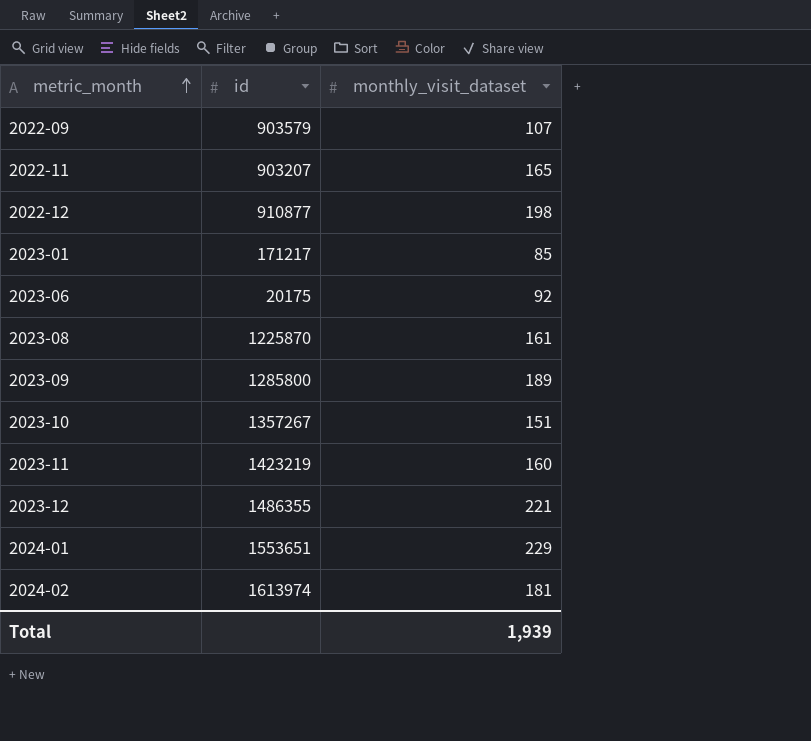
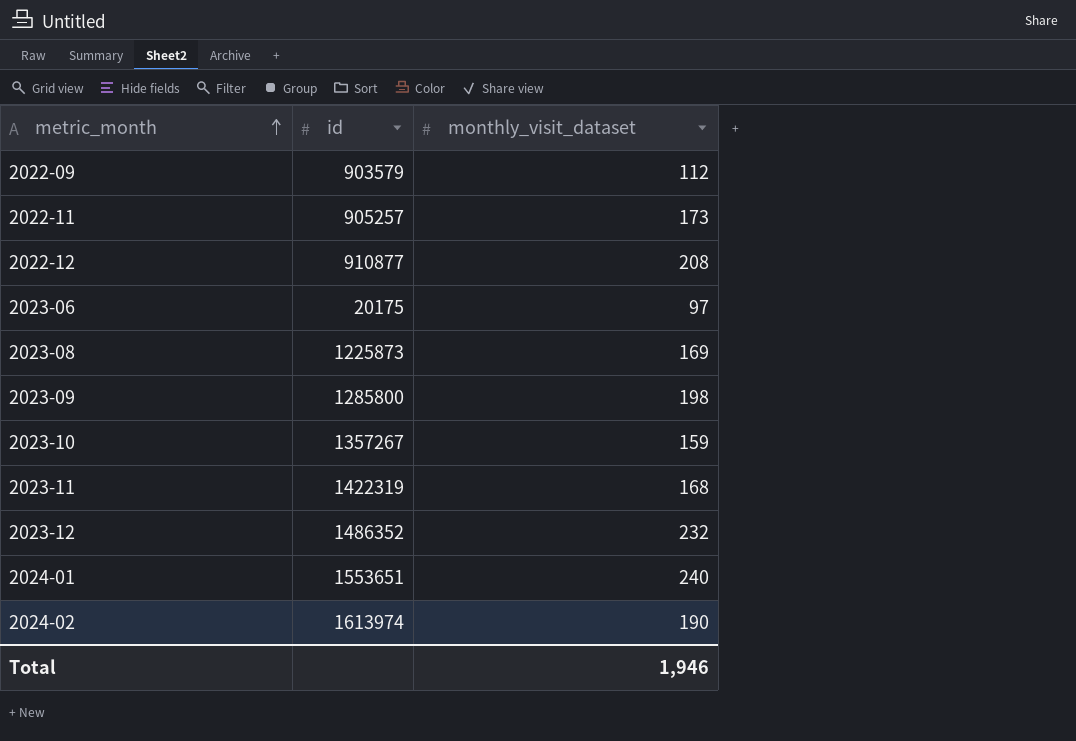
row 2023-01: 171217 | 85 -> none
2022-09 | monthly_visit_dataset: 107 -> 112
2022-11 | id: 903207 -> 905257
2022-11 | monthly_visit_dataset: 165 -> 173
2022-12 | monthly_visit_dataset: 198 -> 208
2023-06 | monthly_visit_dataset: 92 -> 97
2023-08 | id: 1225870 -> 1225873
2023-08 | monthly_visit_dataset: 161 -> 169
2023-09 | monthly_visit_dataset: 189 -> 198
2023-10 | monthly_visit_dataset: 151 -> 159
2023-11 | id: 1423219 -> 1422319
2023-11 | monthly_visit_dataset: 160 -> 168
2023-12 | id: 1486355 -> 1486352
2023-12 | monthly_visit_dataset: 221 -> 232
2024-01 | monthly_visit_dataset: 229 -> 240
2024-02 | monthly_visit_dataset: 181 -> 190
Total | monthly_visit_dataset: 1,939 -> 1,946

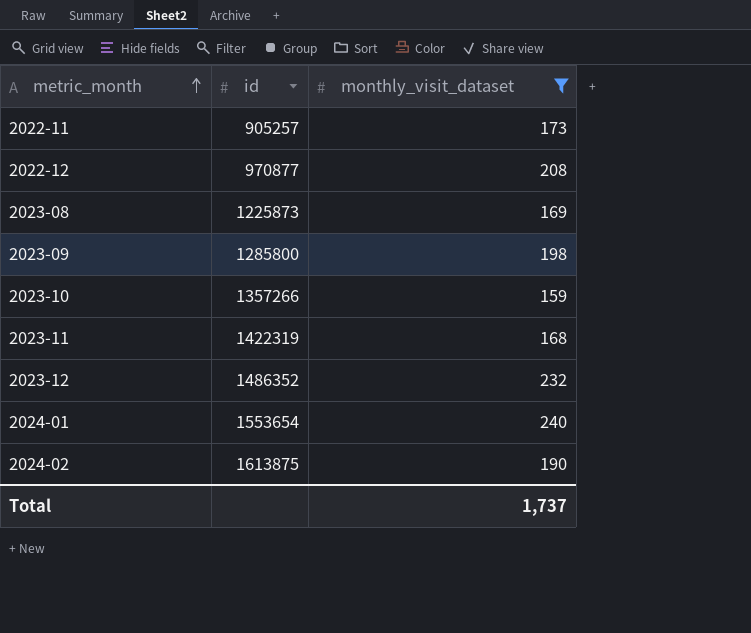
filter: none -> monthly_visit_dataset >= 159
2022-12 | id: 910877 -> 970877
2023-10 | id: 1357267 -> 1357266
2024-01 | id: 1553651 -> 1553654
2024-02 | id: 1613974 -> 1613875
Total | monthly_visit_dataset: 1,946 -> 1,737

